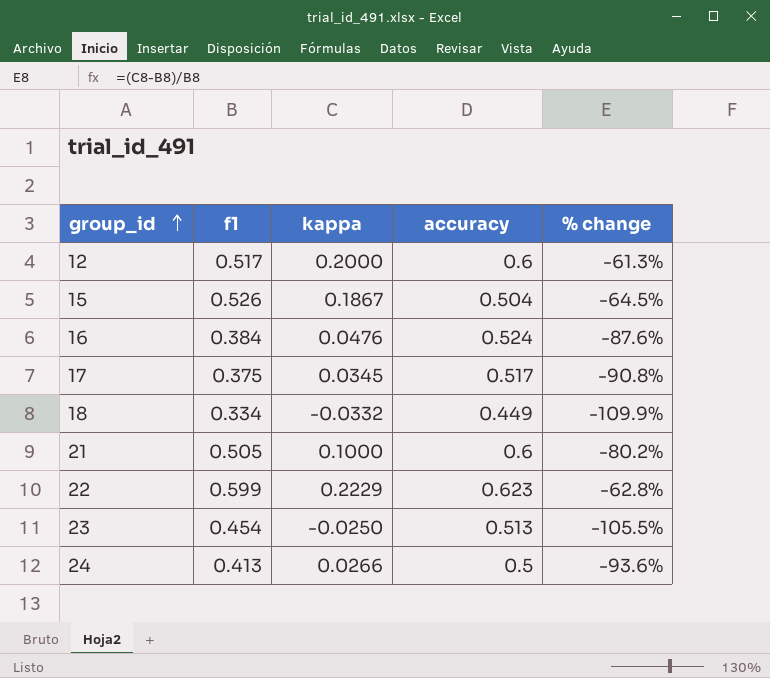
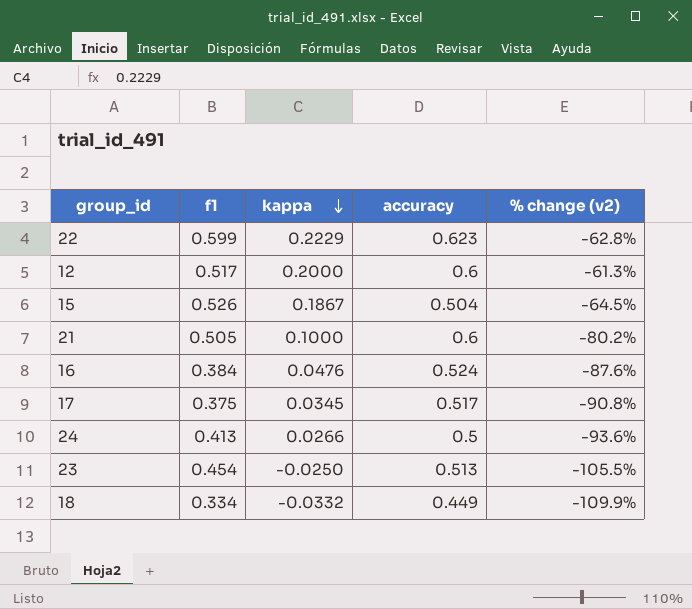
row order: group_id ascending -> kappa descending
column name: % change -> % change (v2)

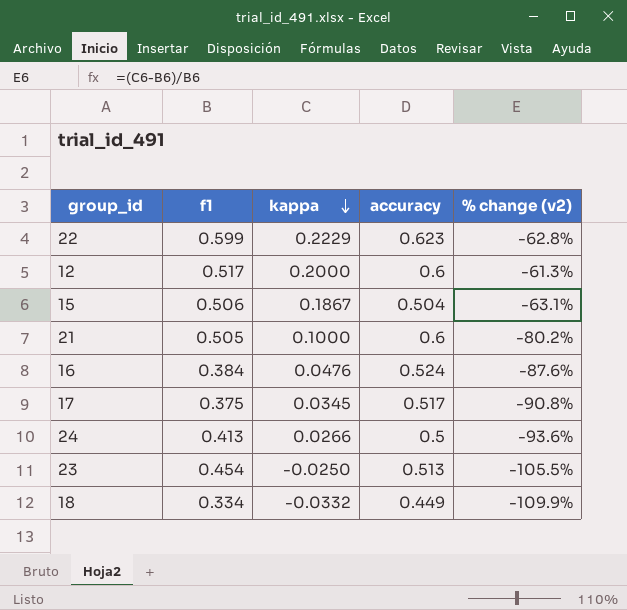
15 | f1: 0.526 -> 0.506
15 | % change (v2): -64.5% -> -63.1%

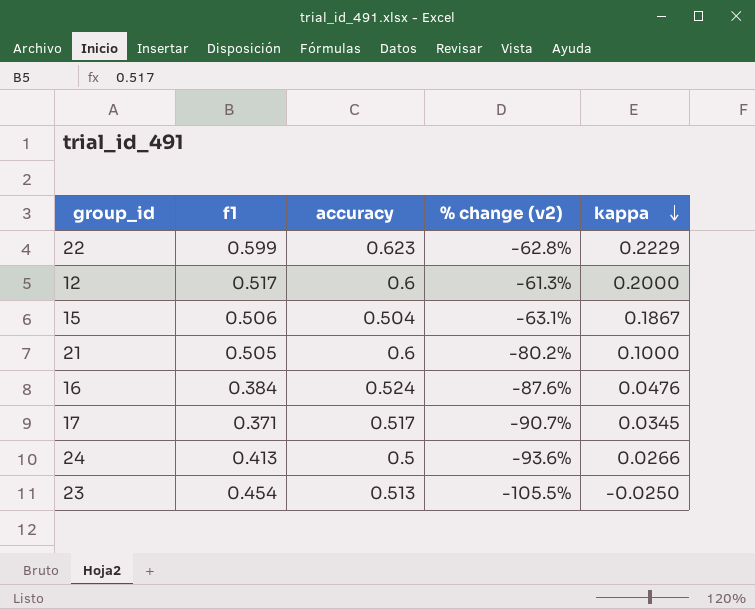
column kappa | position: 3 -> 5
row 18: 0.334 | -0.0332 | 0.449 | -109.9% -> none
17 | f1: 0.375 -> 0.371
17 | % change (v2): -90.8% -> -90.7%

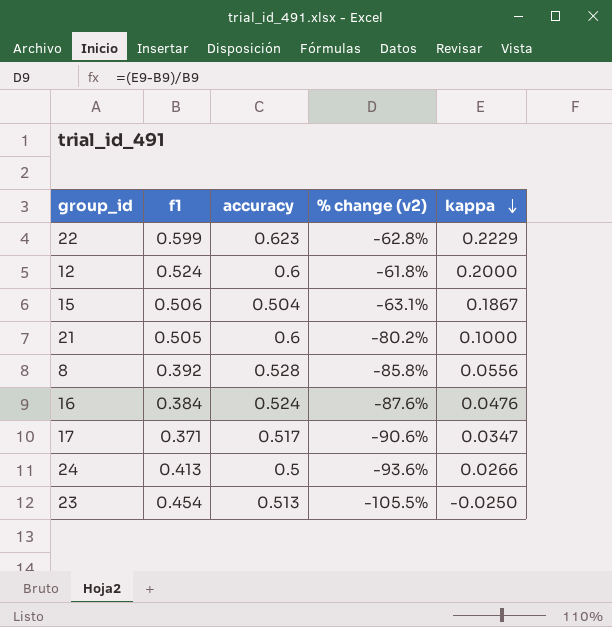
12 | f1: 0.517 -> 0.524
12 | % change (v2): -61.3% -> -61.8%
row 8: none -> 0.392 | 0.528 | -85.8% | 0.0556
17 | % change (v2): -90.7% -> -90.6%
17 | kappa: 0.0345 -> 0.0347

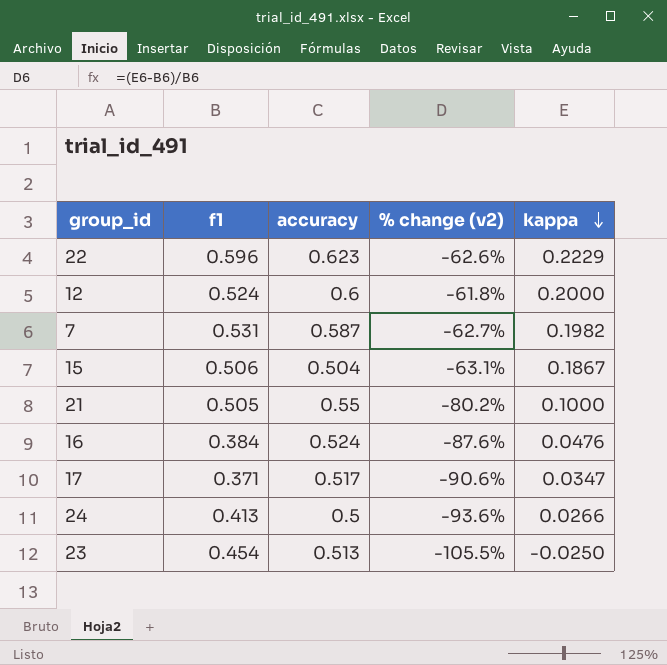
row 8: 0.392 | 0.528 | -85.8% | 0.0556 -> none
22 | f1: 0.599 -> 0.596
22 | % change (v2): -62.8% -> -62.6%
row 7: none -> 0.531 | 0.587 | -62.7% | 0.1982
21 | accuracy: 0.6 -> 0.55

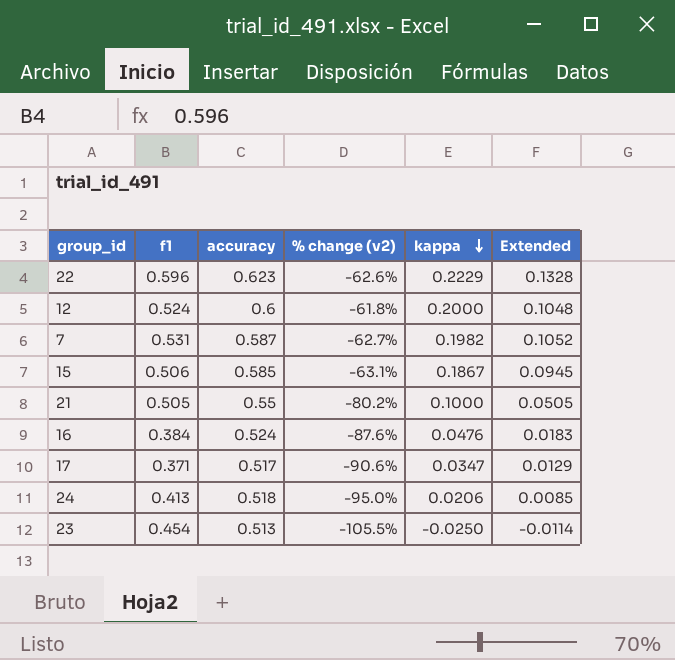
column Extended | formula: none -> [f1] * [kappa]
15 | accuracy: 0.504 -> 0.585
24 | accuracy: 0.5 -> 0.518
24 | % change (v2): -93.6% -> -95.0%
24 | kappa: 0.0266 -> 0.0206

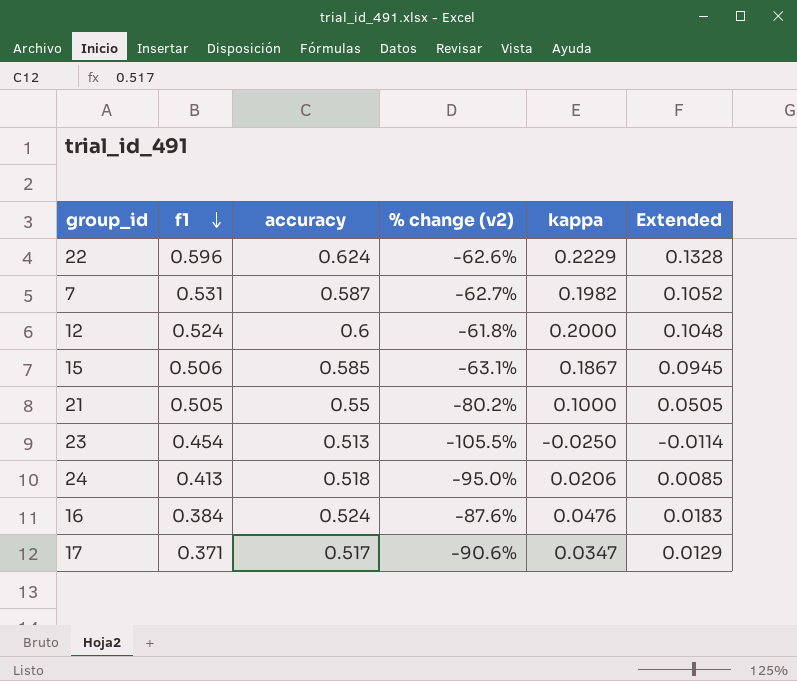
row order: kappa descending -> f1 descending
22 | accuracy: 0.623 -> 0.624

